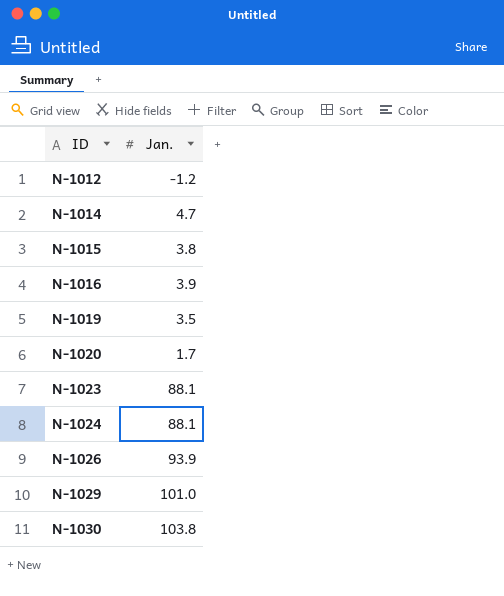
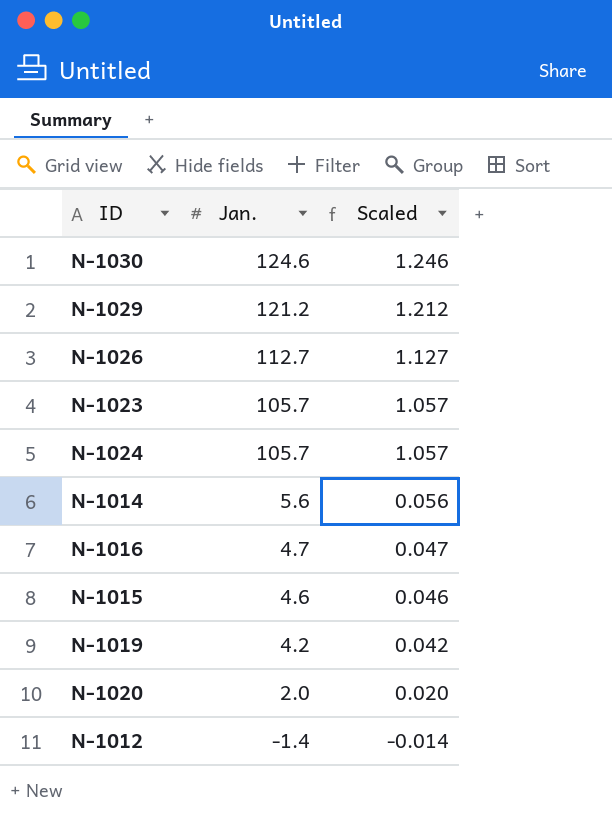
row order: ID ascending -> Jan. descending
column Scaled | formula: none -> [Jan.] * 0.01
N-1030 | Jan.: 103.8 -> 124.6
N-1029 | Jan.: 101.0 -> 121.2
N-1026 | Jan.: 93.9 -> 112.7
N-1023 | Jan.: 88.1 -> 105.7
N-1024 | Jan.: 88.1 -> 105.7
N-1014 | Jan.: 4.7 -> 5.6
N-1016 | Jan.: 3.9 -> 4.7
N-1015 | Jan.: 3.8 -> 4.6
N-1019 | Jan.: 3.5 -> 4.2
N-1020 | Jan.: 1.7 -> 2.0
N-1012 | Jan.: -1.2 -> -1.4

